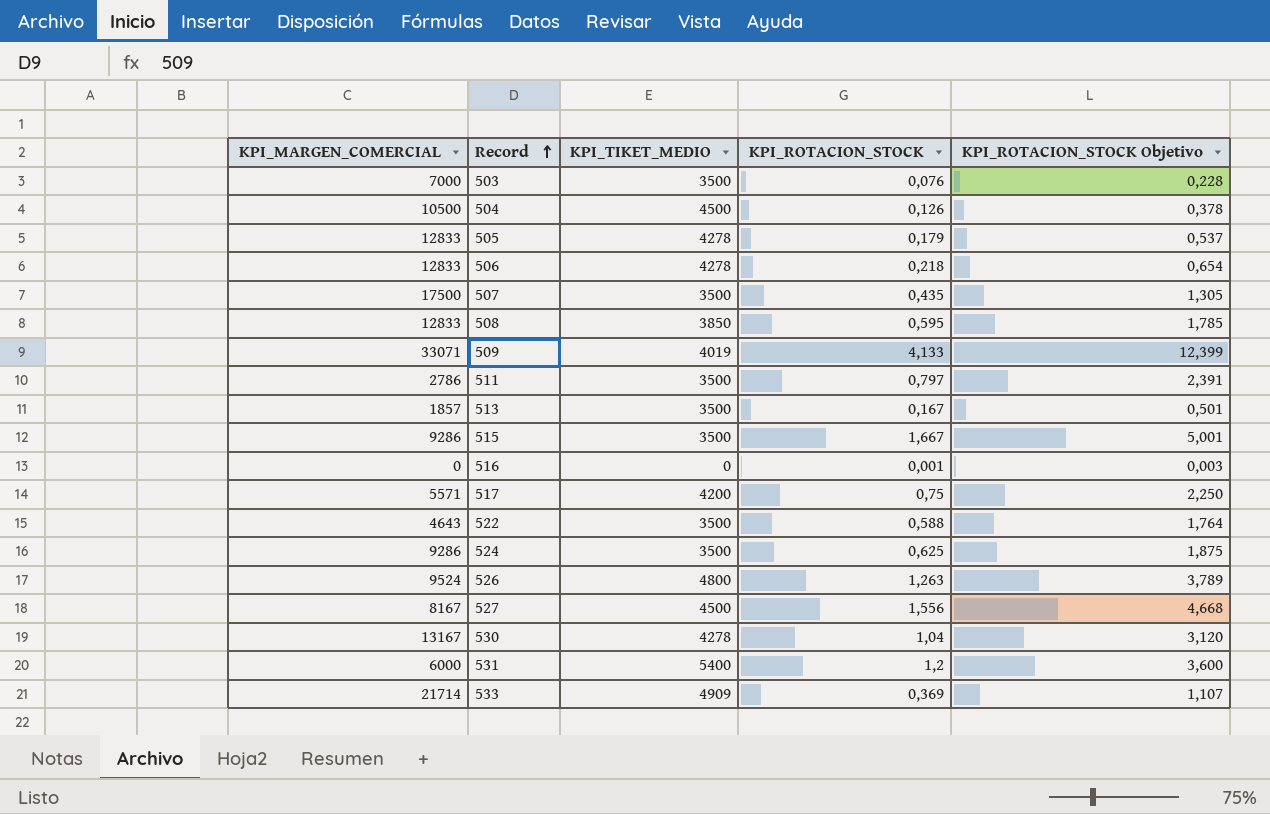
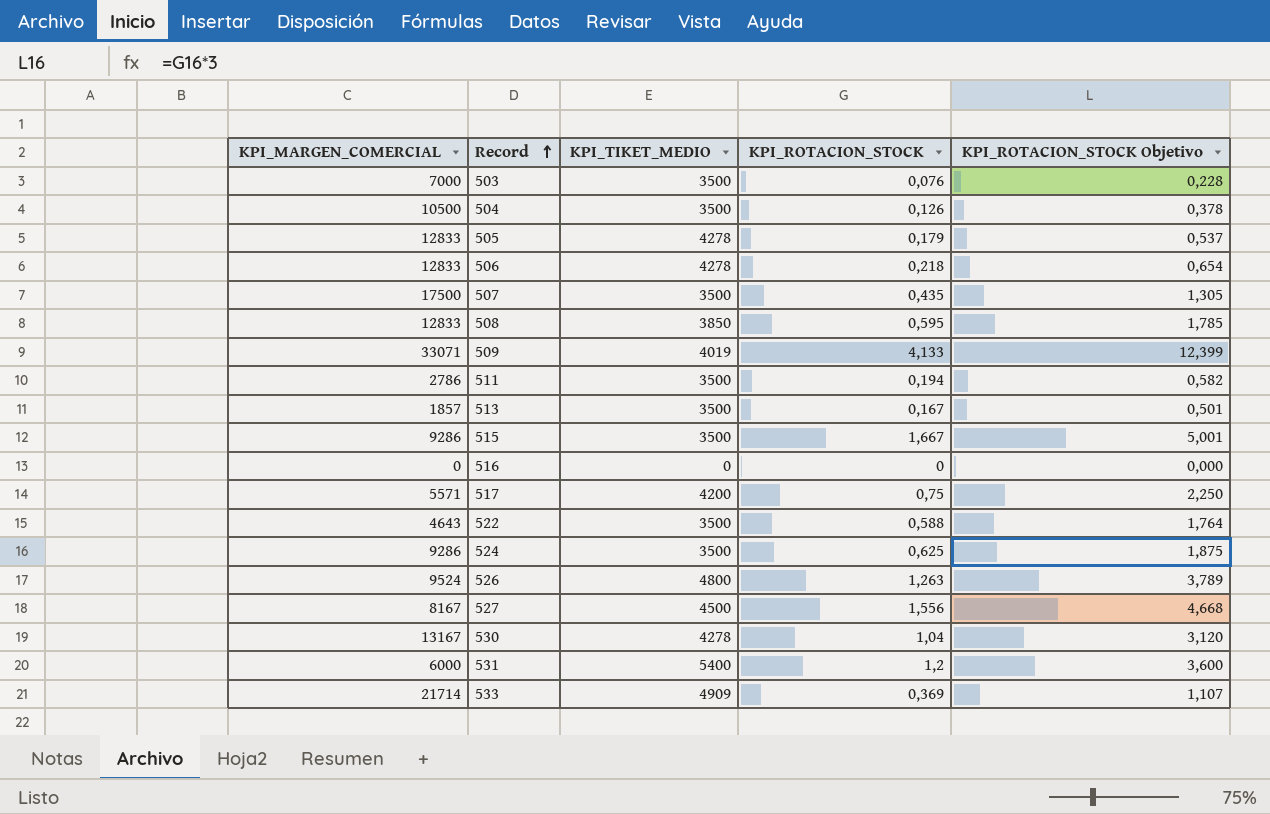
504 | KPI_TIKET_MEDIO: 4500 -> 3500
511 | KPI_ROTACION_STOCK: 0,797 -> 0,194
511 | KPI_ROTACION_STOCK Objetivo: 2,391 -> 0,582
516 | KPI_ROTACION_STOCK: 0,001 -> 0
516 | KPI_ROTACION_STOCK Objetivo: 0,003 -> 0,000

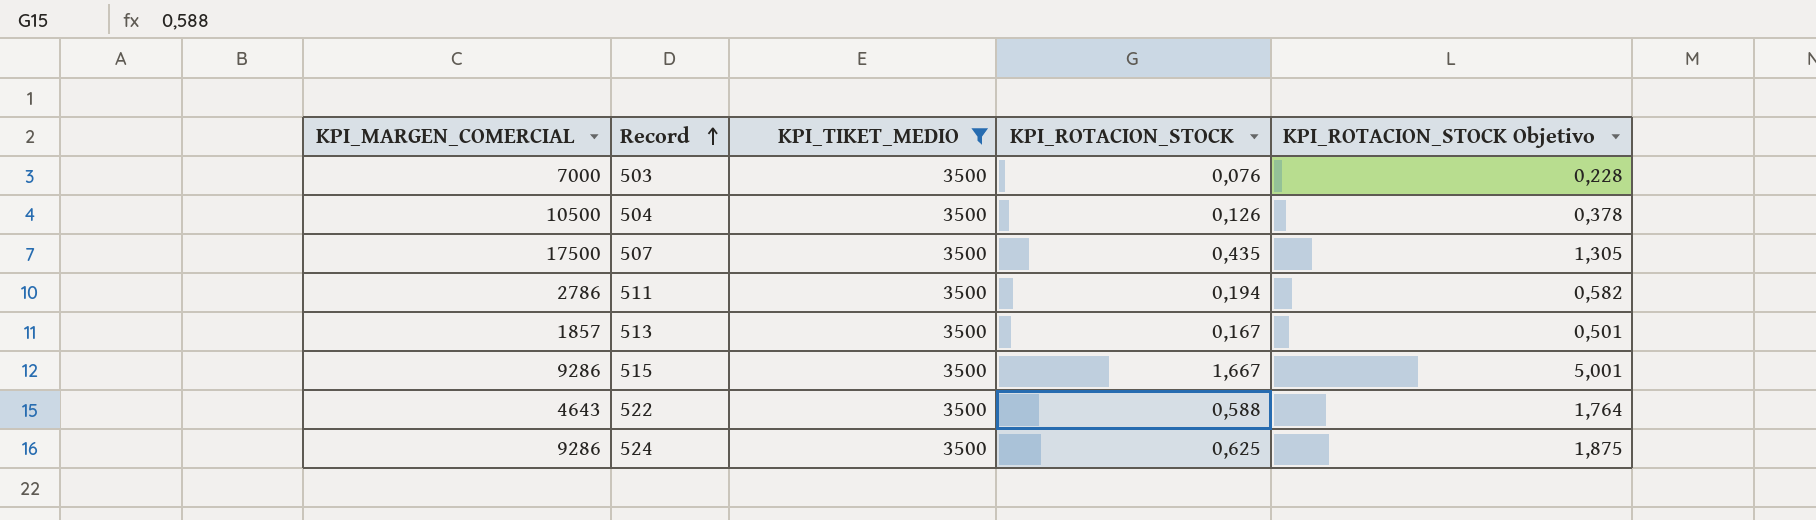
filter: none -> KPI_TIKET_MEDIO = 3500

